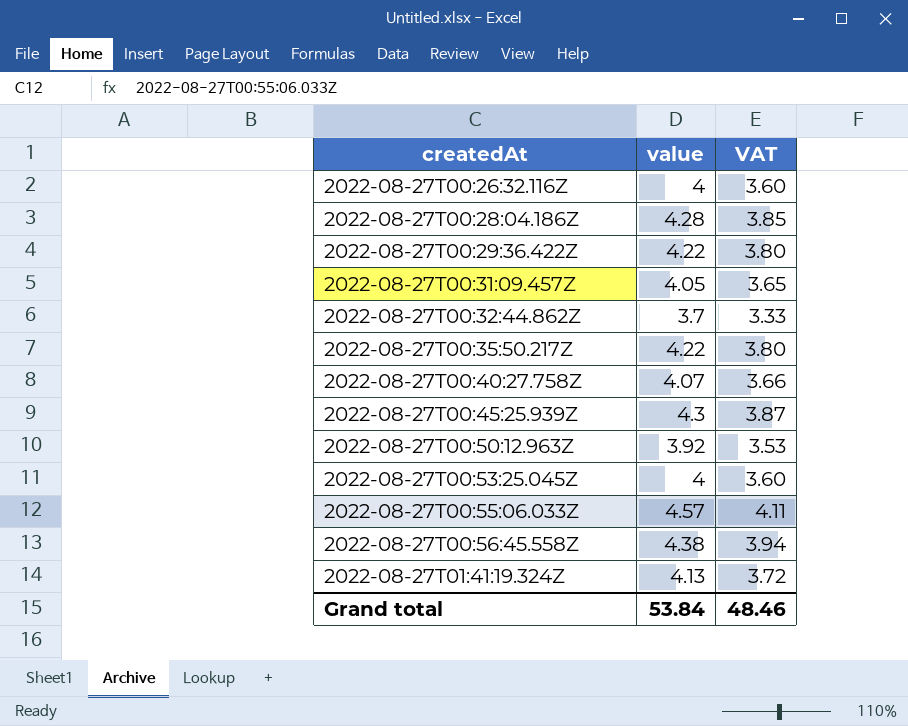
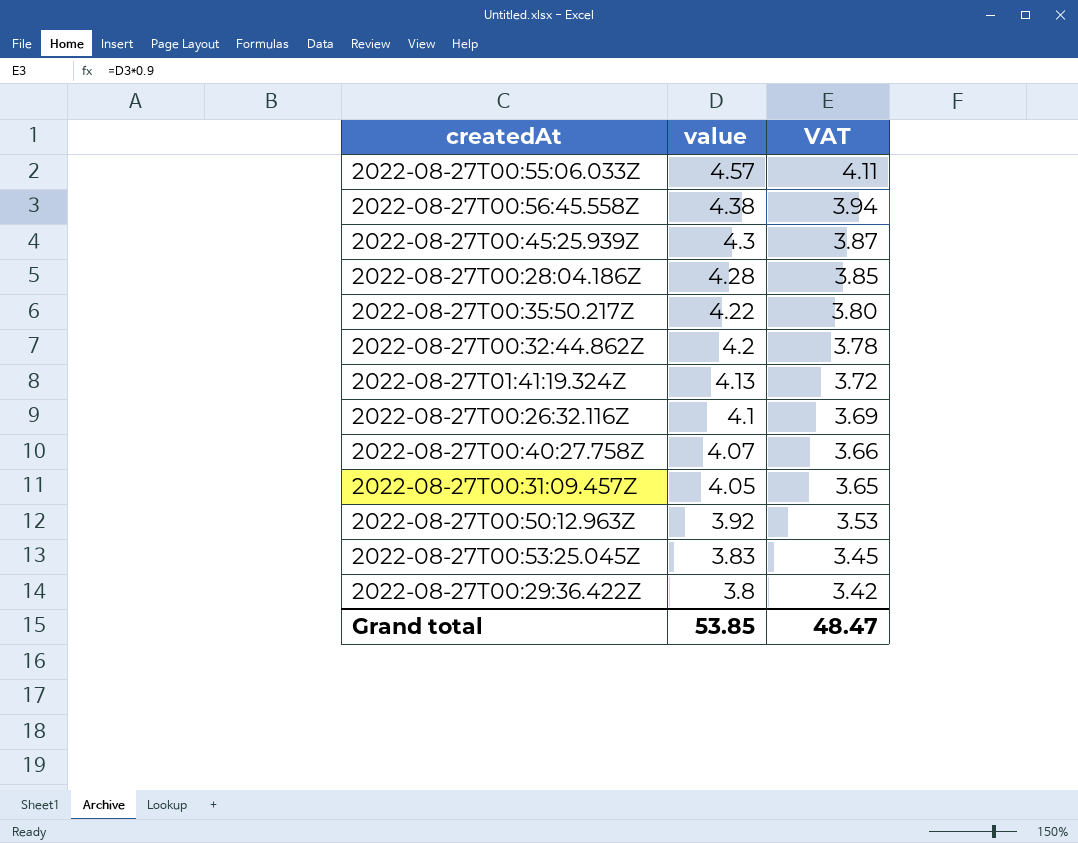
row order: createdAt ascending -> value descending
2022-08-27T00:32:44.862Z | value: 3.7 -> 4.2
2022-08-27T00:32:44.862Z | VAT: 3.33 -> 3.78
2022-08-27T00:26:32.116Z | value: 4 -> 4.1
2022-08-27T00:26:32.116Z | VAT: 3.60 -> 3.69
2022-08-27T00:53:25.045Z | value: 4 -> 3.83
2022-08-27T00:53:25.045Z | VAT: 3.60 -> 3.45
2022-08-27T00:29:36.422Z | value: 4.22 -> 3.8
2022-08-27T00:29:36.422Z | VAT: 3.80 -> 3.42
Grand total | value: 53.84 -> 53.85
Grand total | VAT: 48.46 -> 48.47

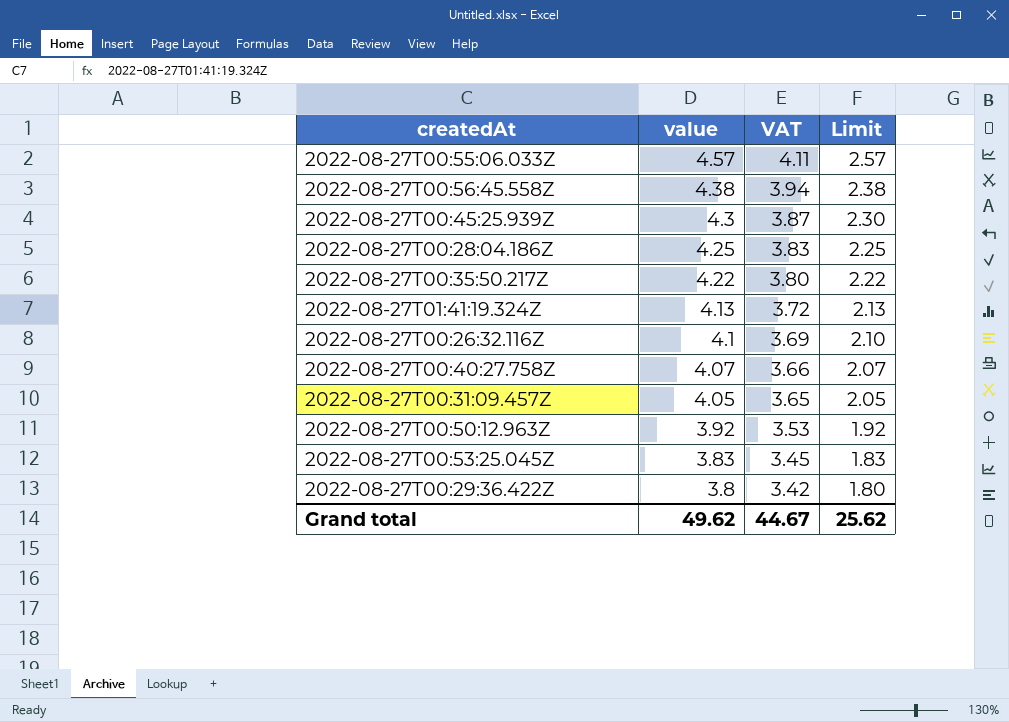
column Limit | formula: none -> [value] - 2
row 2022-08-27T00:32:44.862Z: 4.2 | 3.78 -> none
2022-08-27T00:28:04.186Z | value: 4.28 -> 4.25
2022-08-27T00:28:04.186Z | VAT: 3.85 -> 3.83
Grand total | value: 53.85 -> 49.62
Grand total | VAT: 48.47 -> 44.67

